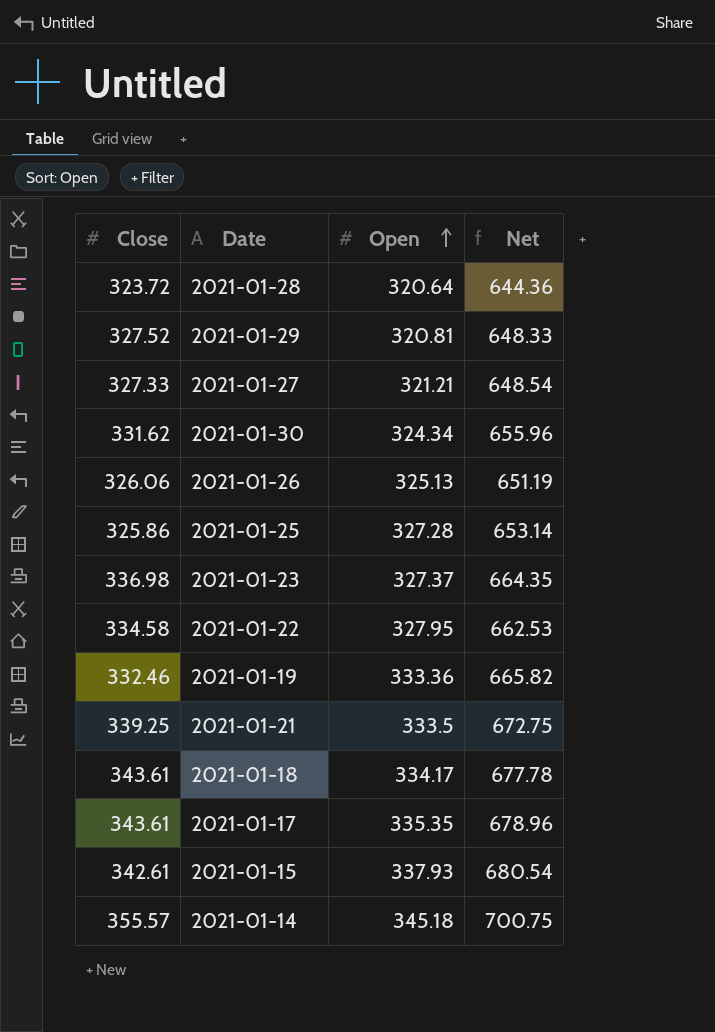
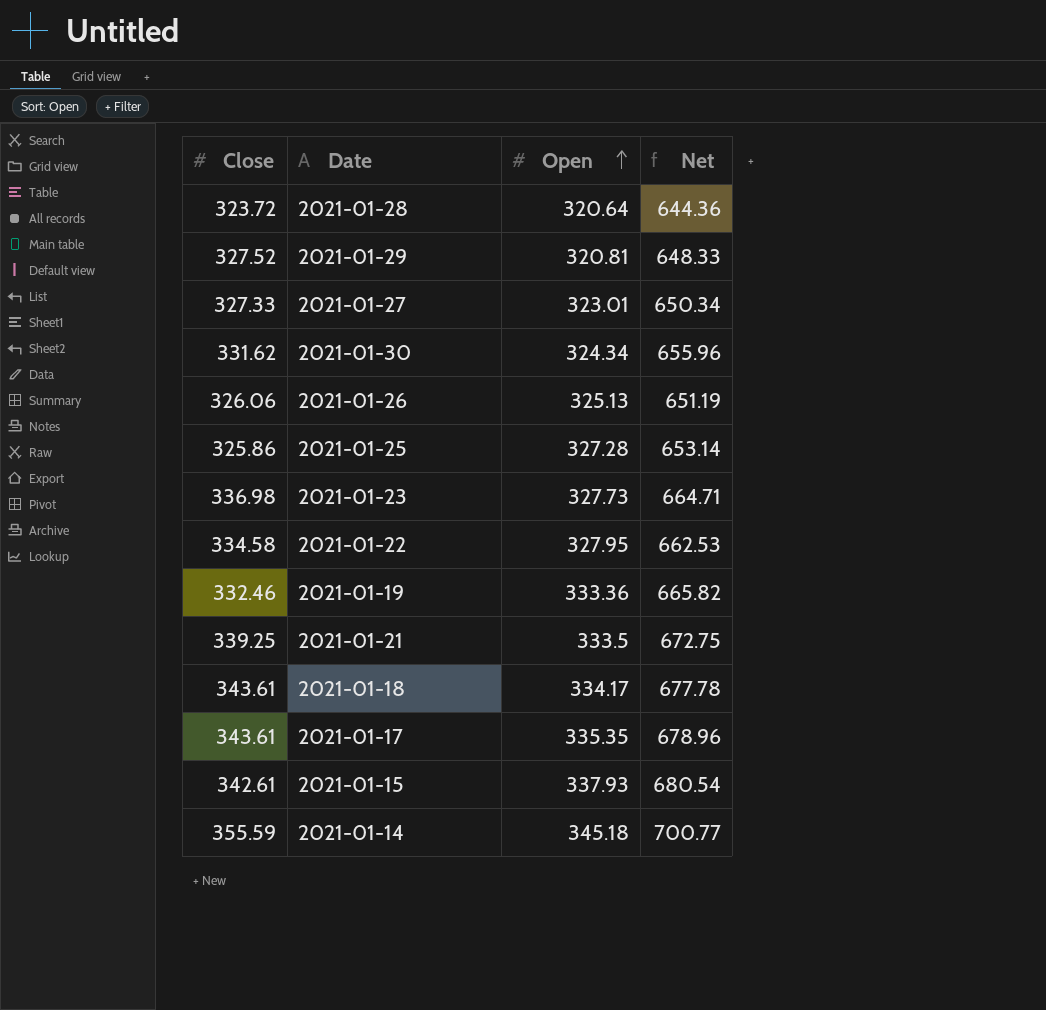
2021-01-27 | Open: 321.21 -> 323.01
2021-01-27 | Net: 648.54 -> 650.34
2021-01-23 | Open: 327.37 -> 327.73
2021-01-23 | Net: 664.35 -> 664.71
2021-01-14 | Close: 355.57 -> 355.59
2021-01-14 | Net: 700.75 -> 700.77

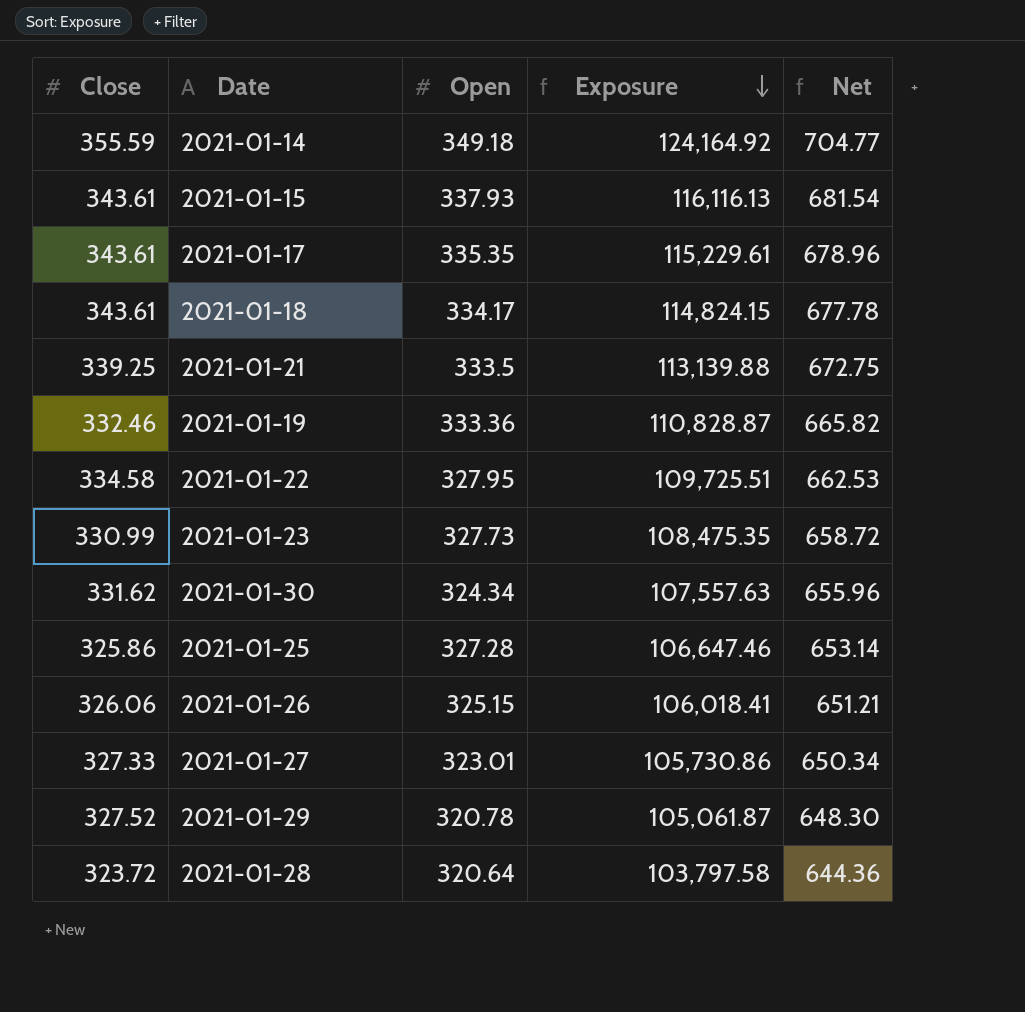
row order: Open ascending -> Exposure descending
column Exposure | formula: none -> [Close] * [Open]
2021-01-14 | Open: 345.18 -> 349.18
2021-01-14 | Net: 700.77 -> 704.77
2021-01-15 | Close: 342.61 -> 343.61
2021-01-15 | Net: 680.54 -> 681.54
2021-01-23 | Close: 336.98 -> 330.99
2021-01-23 | Net: 664.71 -> 658.72
2021-01-26 | Open: 325.13 -> 325.15
2021-01-26 | Net: 651.19 -> 651.21
2021-01-29 | Open: 320.81 -> 320.78
2021-01-29 | Net: 648.33 -> 648.30

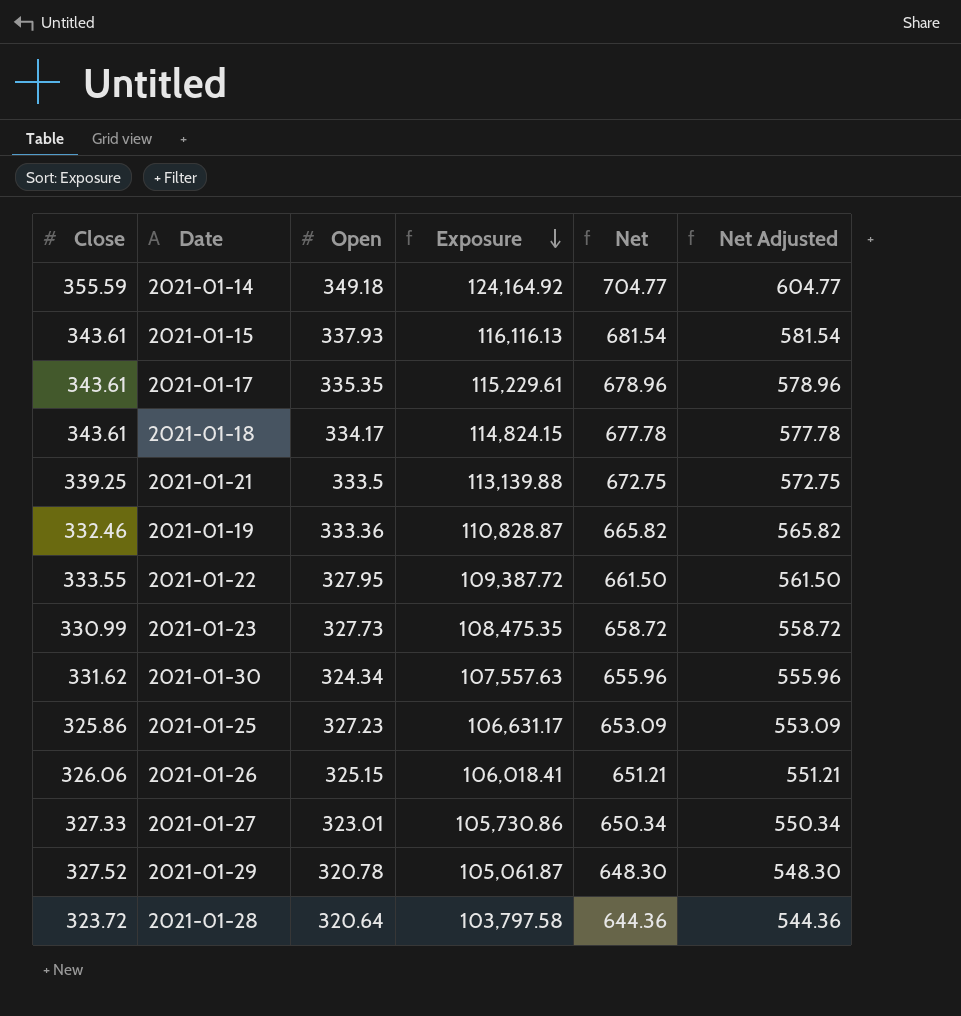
column Net Adjusted | formula: none -> [Net] - 100
2021-01-22 | Close: 334.58 -> 333.55
2021-01-22 | Exposure: 109,725.51 -> 109,387.72
2021-01-22 | Net: 662.53 -> 661.50
2021-01-25 | Open: 327.28 -> 327.23
2021-01-25 | Exposure: 106,647.46 -> 106,631.17
2021-01-25 | Net: 653.14 -> 653.09

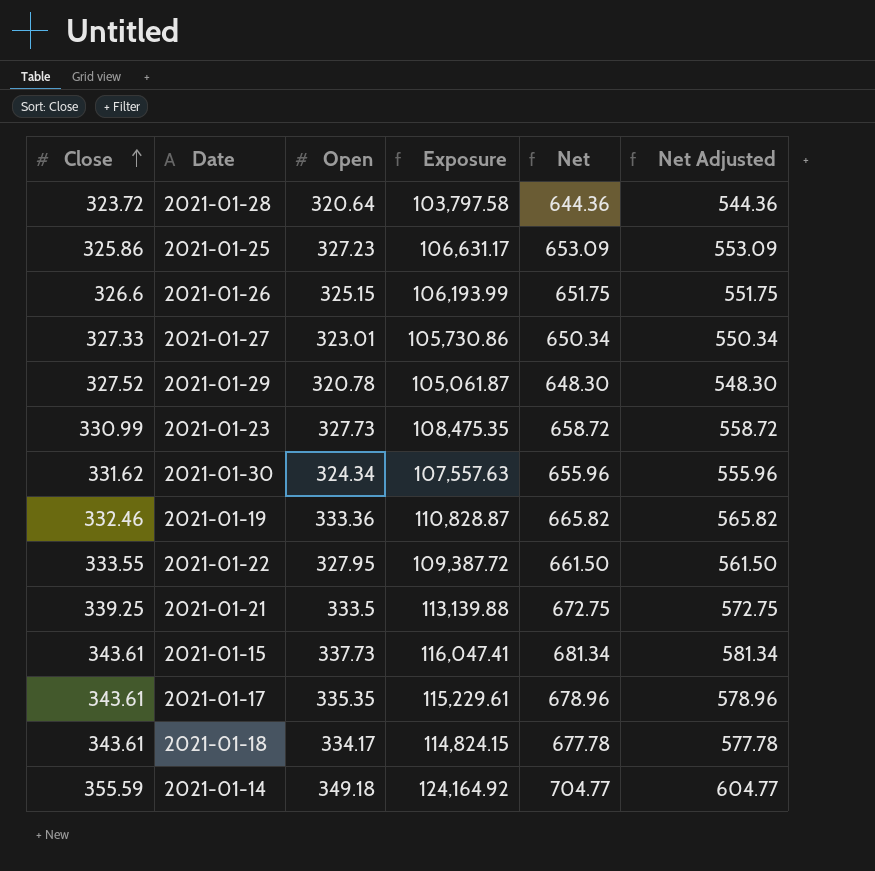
row order: Exposure descending -> Close ascending
2021-01-26 | Close: 326.06 -> 326.6
2021-01-26 | Exposure: 106,018.41 -> 106,193.99
2021-01-26 | Net: 651.21 -> 651.75
2021-01-26 | Net Adjusted: 551.21 -> 551.75
2021-01-15 | Open: 337.93 -> 337.73
2021-01-15 | Exposure: 116,116.13 -> 116,047.41
2021-01-15 | Net: 681.54 -> 681.34
2021-01-15 | Net Adjusted: 581.54 -> 581.34

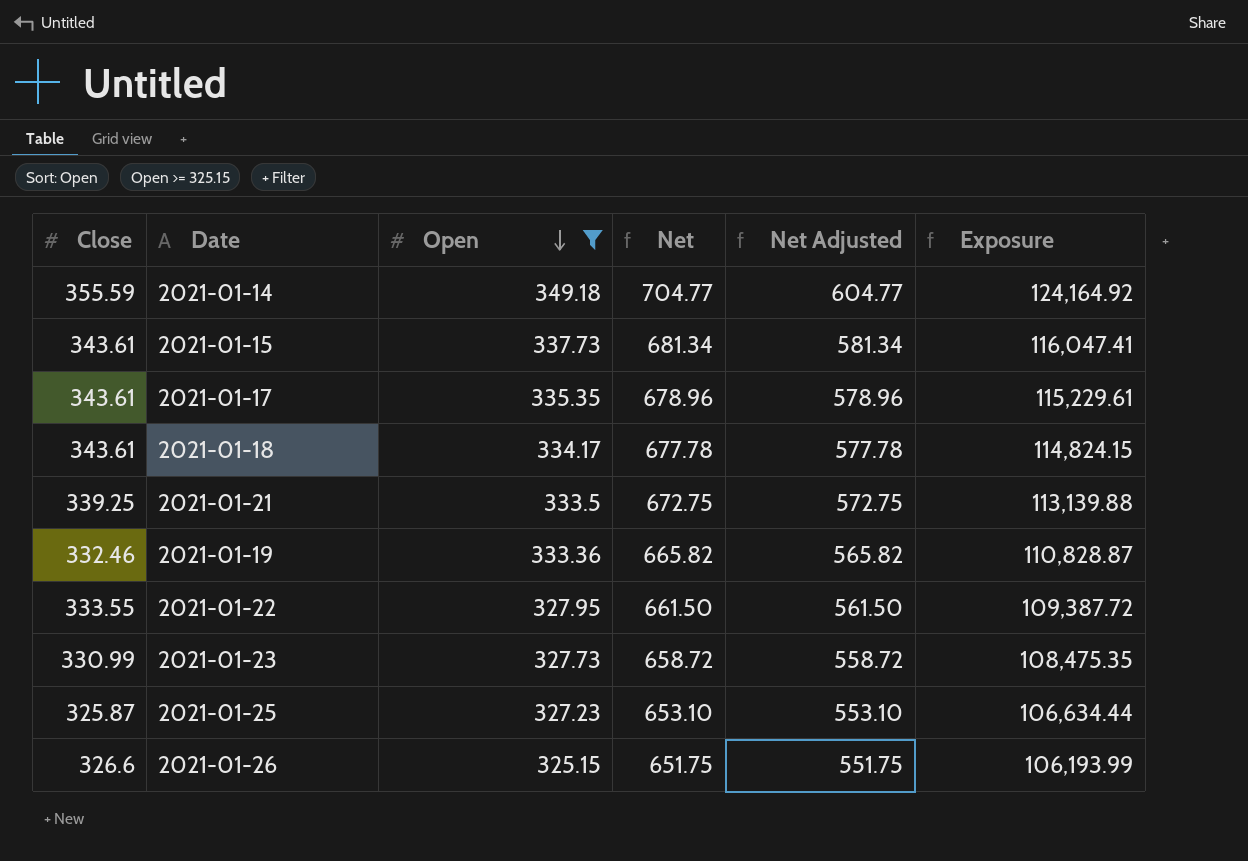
filter: none -> Open >= 325.15
row order: Close ascending -> Open descending
column Exposure | position: 4 -> 6
2021-01-25 | Close: 325.86 -> 325.87
2021-01-25 | Net: 653.09 -> 653.10
2021-01-25 | Net Adjusted: 553.09 -> 553.10
2021-01-25 | Exposure: 106,631.17 -> 106,634.44

